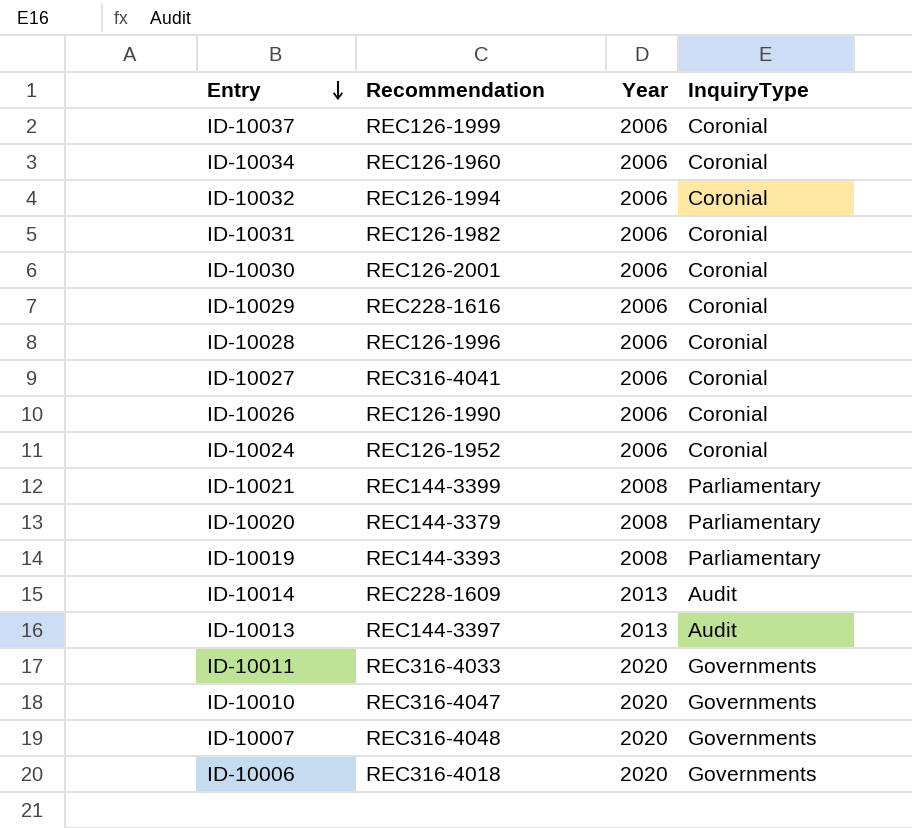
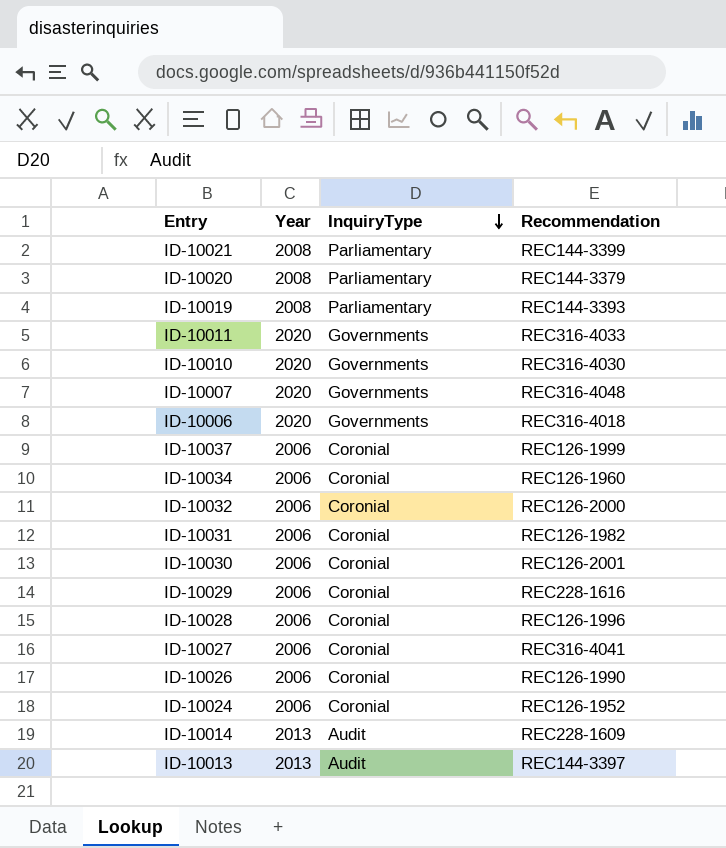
row order: Entry descending -> InquiryType descending
column Recommendation | position: 2 -> 4
ID-10010 | Recommendation: REC316-4047 -> REC316-4030
ID-10032 | Recommendation: REC126-1994 -> REC126-2000

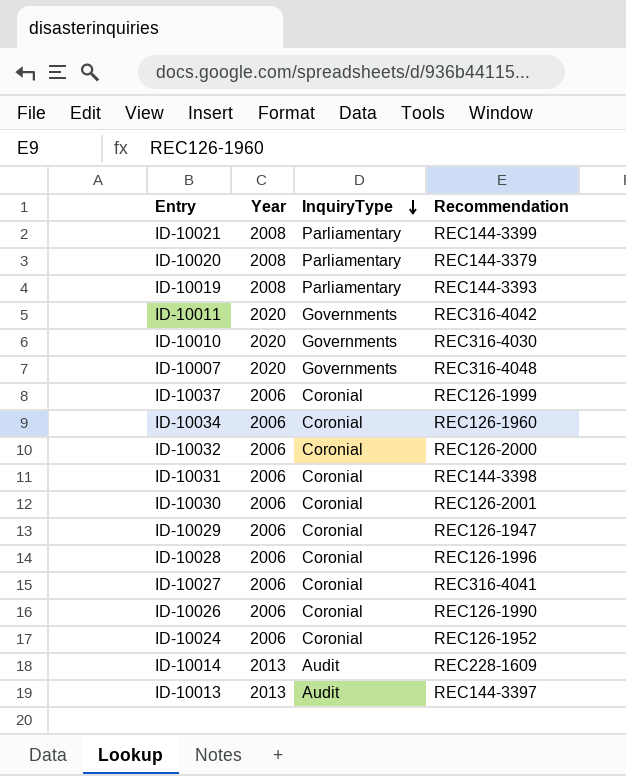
row ID-10006: 2020 | Governments | REC316-4018 -> none
ID-10011 | Recommendation: REC316-4033 -> REC316-4042
ID-10031 | Recommendation: REC126-1982 -> REC144-3398
ID-10029 | Recommendation: REC228-1616 -> REC126-1947

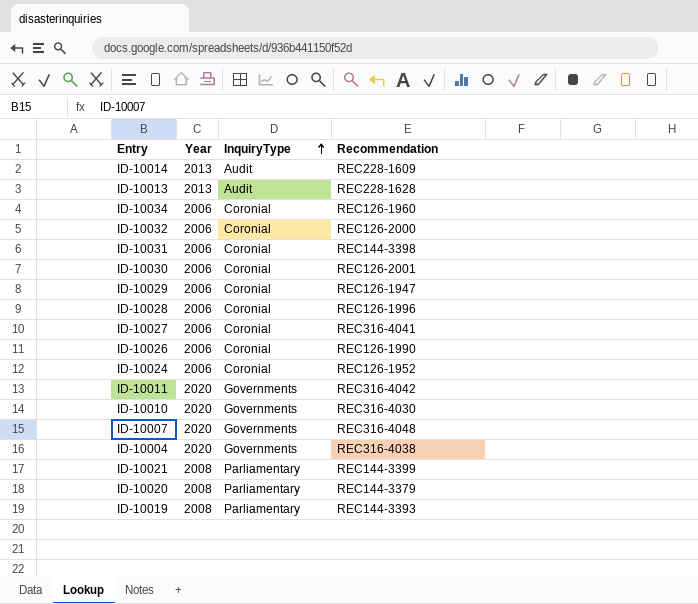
row order: InquiryType descending -> InquiryType ascending
row ID-10037: 2006 | Coronial | REC126-1999 -> none
ID-10013 | Recommendation: REC144-3397 -> REC228-1628
row ID-10004: none -> 2020 | Governments | REC316-4038

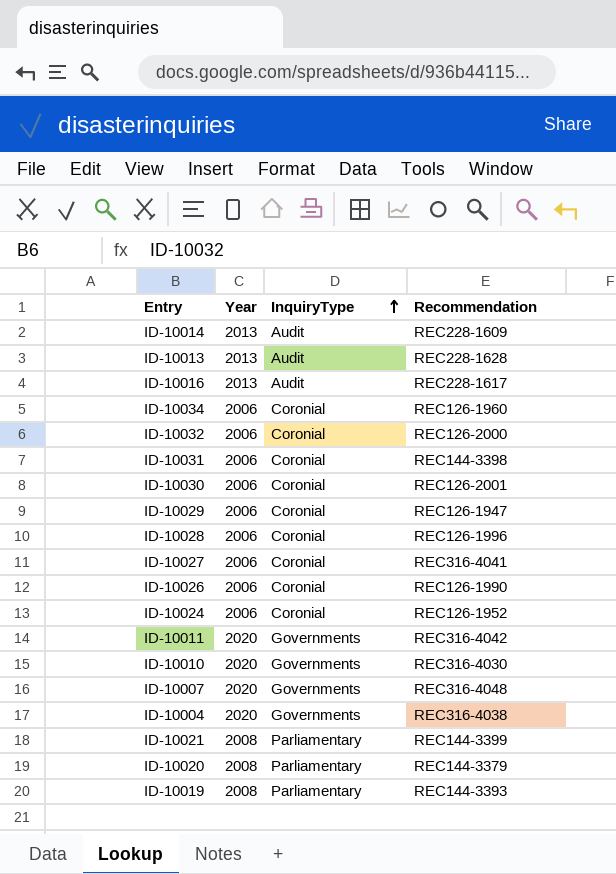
row ID-10016: none -> 2013 | Audit | REC228-1617

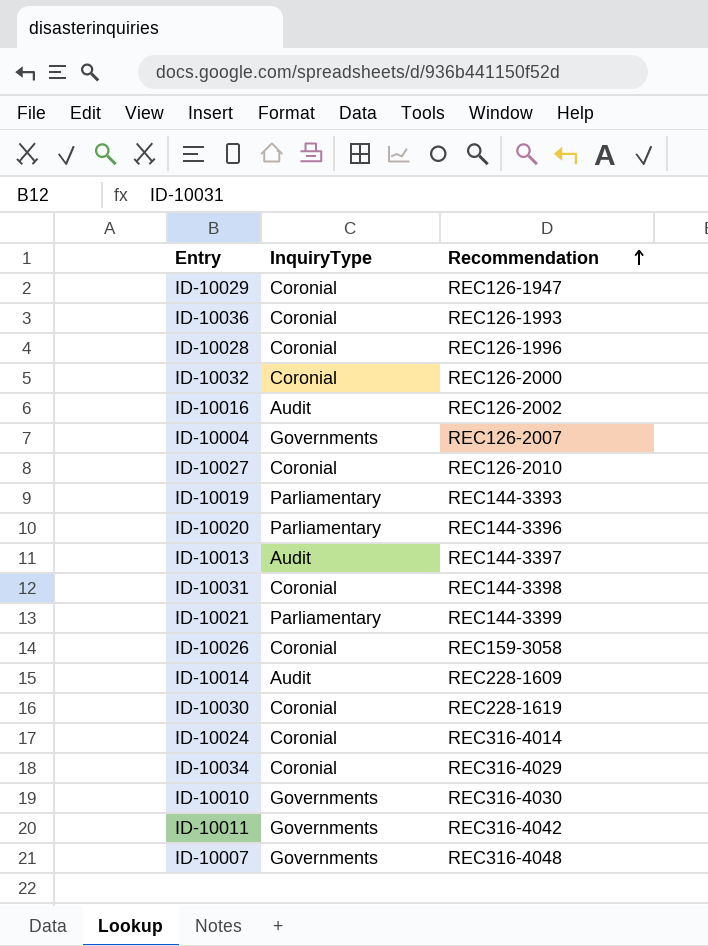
row order: InquiryType ascending -> Recommendation ascending
column Year | position: 2 -> none
row ID-10036: none -> Coronial | REC126-1993
ID-10016 | Recommendation: REC228-1617 -> REC126-2002
ID-10004 | Recommendation: REC316-4038 -> REC126-2007
ID-10027 | Recommendation: REC316-4041 -> REC126-2010
ID-10020 | Recommendation: REC144-3379 -> REC144-3396
ID-10013 | Recommendation: REC228-1628 -> REC144-3397
ID-10026 | Recommendation: REC126-1990 -> REC159-3058
ID-10030 | Recommendation: REC126-2001 -> REC228-1619
ID-10024 | Recommendation: REC126-1952 -> REC316-4014
ID-10034 | Recommendation: REC126-1960 -> REC316-4029

